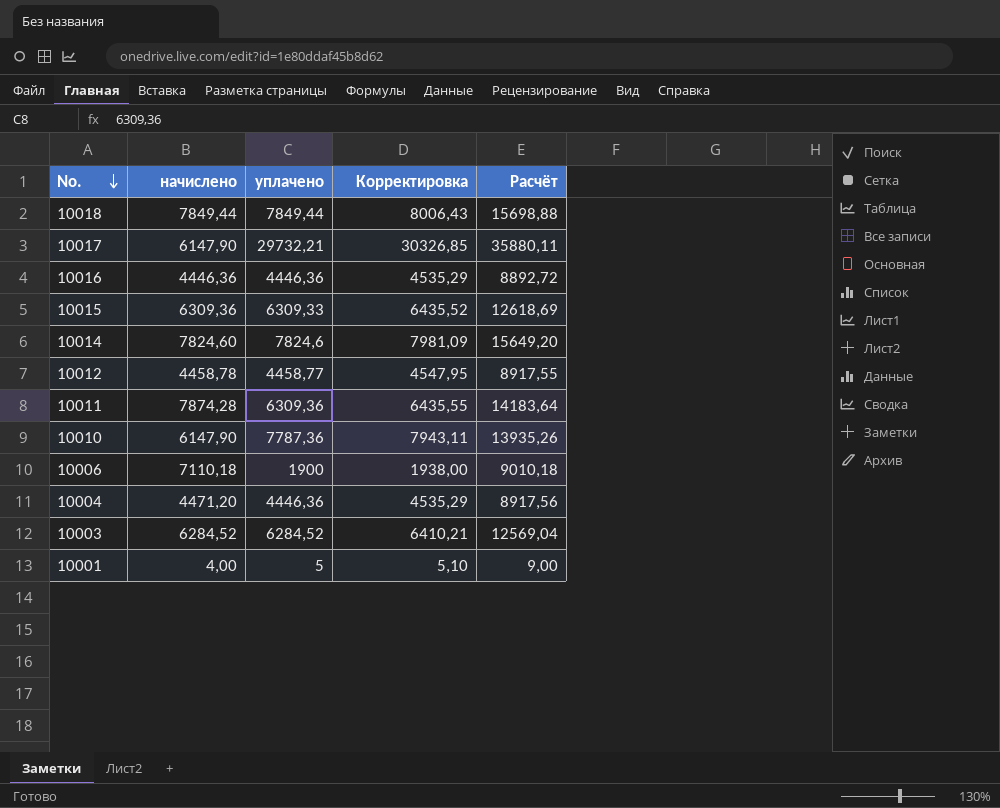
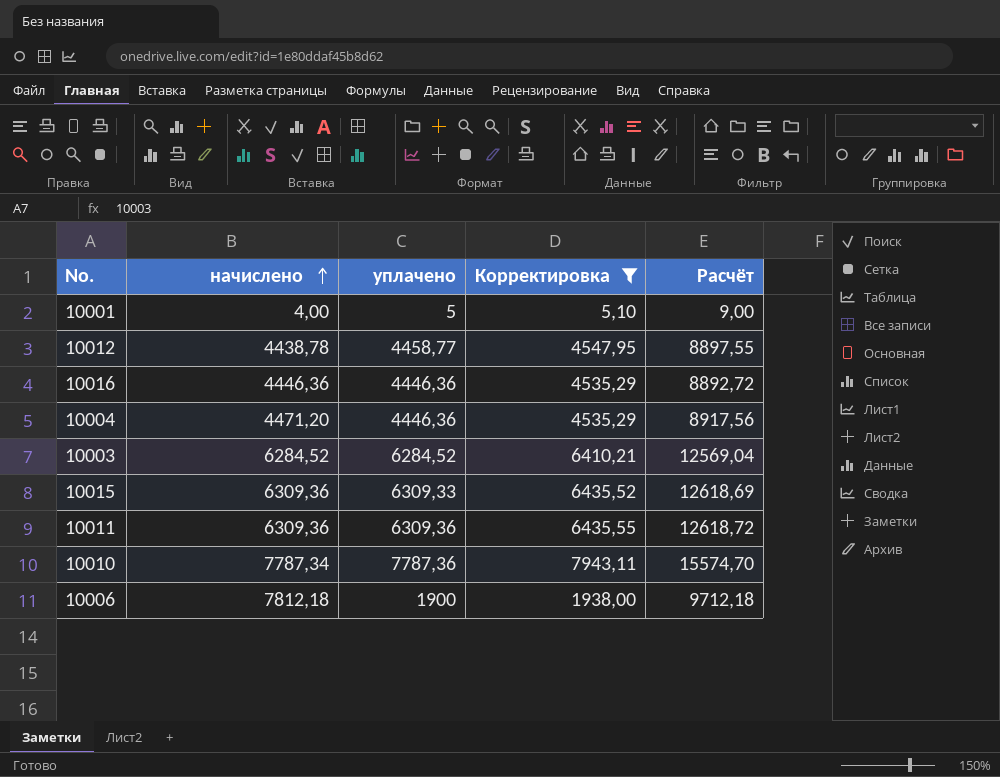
filter: none -> Корректировка <= 7943,11
row order: No. descending -> начислено ascending
10012 | начислено: 4458,78 -> 4438,78
10012 | Расчёт: 8917,55 -> 8897,55
10011 | начислено: 7874,28 -> 6309,36
10011 | Расчёт: 14183,64 -> 12618,72
10010 | начислено: 6147,90 -> 7787,34
10010 | Расчёт: 13935,26 -> 15574,70
10006 | начислено: 7110,18 -> 7812,18
10006 | Расчёт: 9010,18 -> 9712,18

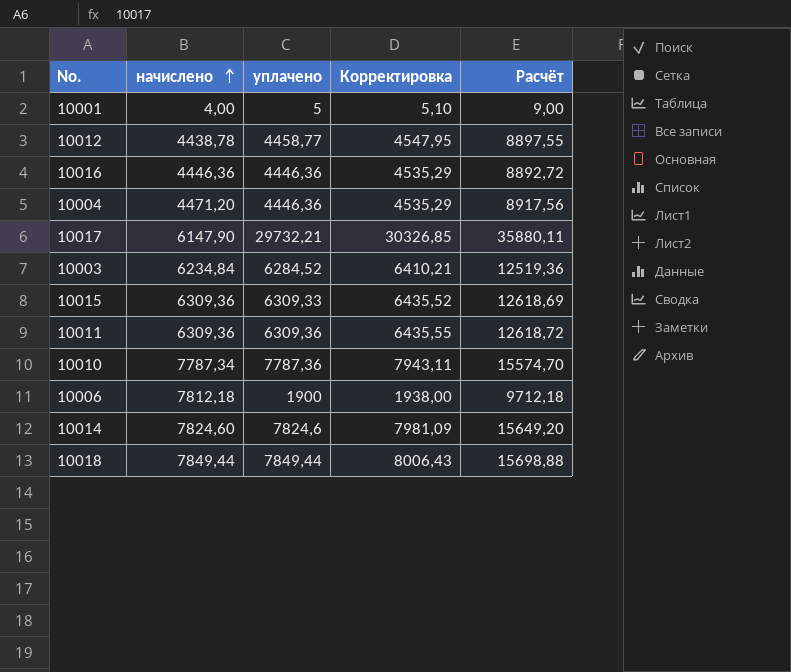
filter: Корректировка <= 7943,11 -> none
10003 | начислено: 6284,52 -> 6234,84
10003 | Расчёт: 12569,04 -> 12519,36

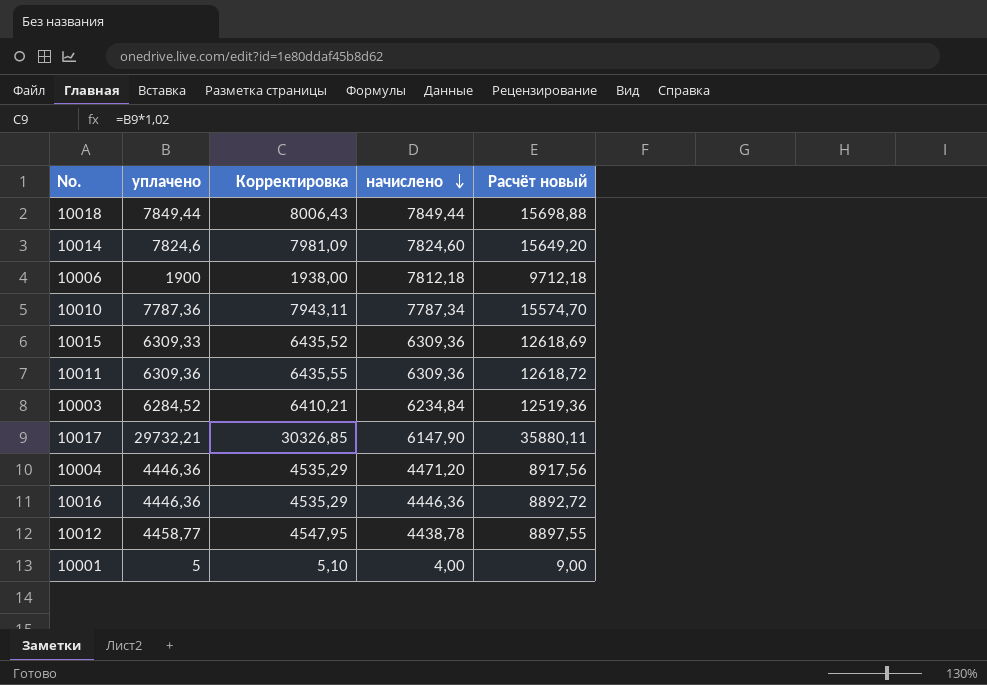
row order: начислено ascending -> начислено descending
column начислено | position: 2 -> 4
column name: Расчёт -> Расчёт новый

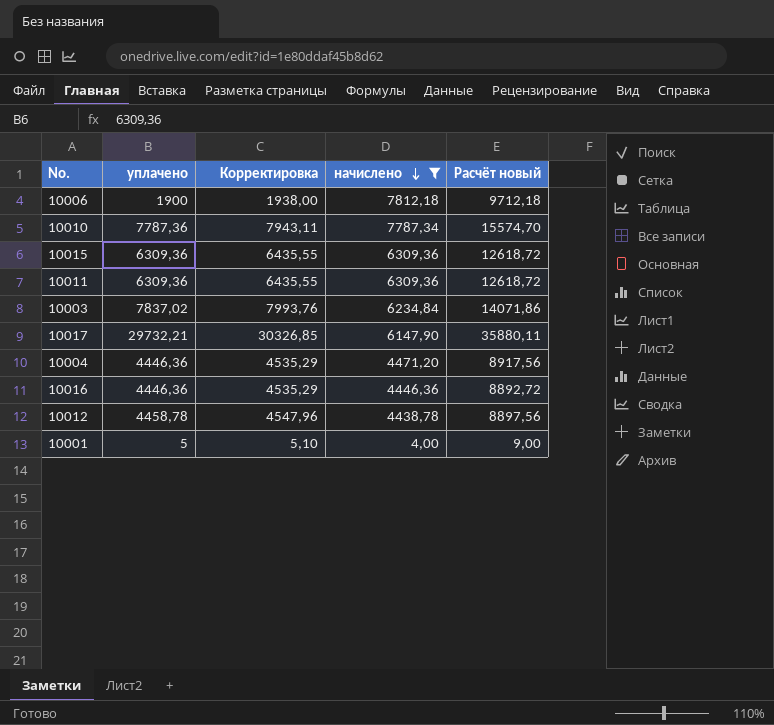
filter: none -> начислено <= 7812,18
10015 | уплачено: 6309,33 -> 6309,36
10015 | Корректировка: 6435,52 -> 6435,55
10015 | Расчёт новый: 12618,69 -> 12618,72
10003 | уплачено: 6284,52 -> 7837,02
10003 | Корректировка: 6410,21 -> 7993,76
10003 | Расчёт новый: 12519,36 -> 14071,86
10012 | уплачено: 4458,77 -> 4458,78
10012 | Корректировка: 4547,95 -> 4547,96
10012 | Расчёт новый: 8897,55 -> 8897,56

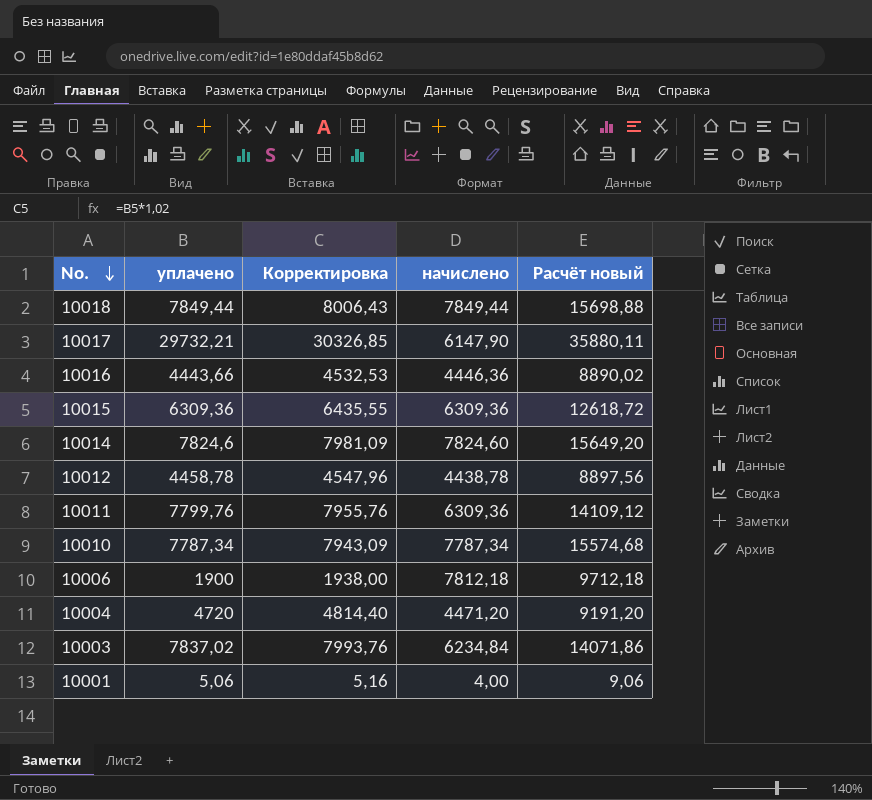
filter: начислено <= 7812,18 -> none
row order: начислено descending -> No. descending
10016 | уплачено: 4446,36 -> 4443,66
10016 | Корректировка: 4535,29 -> 4532,53
10016 | Расчёт новый: 8892,72 -> 8890,02
10011 | уплачено: 6309,36 -> 7799,76
10011 | Корректировка: 6435,55 -> 7955,76
10011 | Расчёт новый: 12618,72 -> 14109,12
10010 | уплачено: 7787,36 -> 7787,34
10010 | Корректировка: 7943,11 -> 7943,09
10010 | Расчёт новый: 15574,70 -> 15574,68
10004 | уплачено: 4446,36 -> 4720
10004 | Корректировка: 4535,29 -> 4814,40
10004 | Расчёт новый: 8917,56 -> 9191,20
10001 | уплачено: 5 -> 5,06
10001 | Корректировка: 5,10 -> 5,16
10001 | Расчёт новый: 9,00 -> 9,06

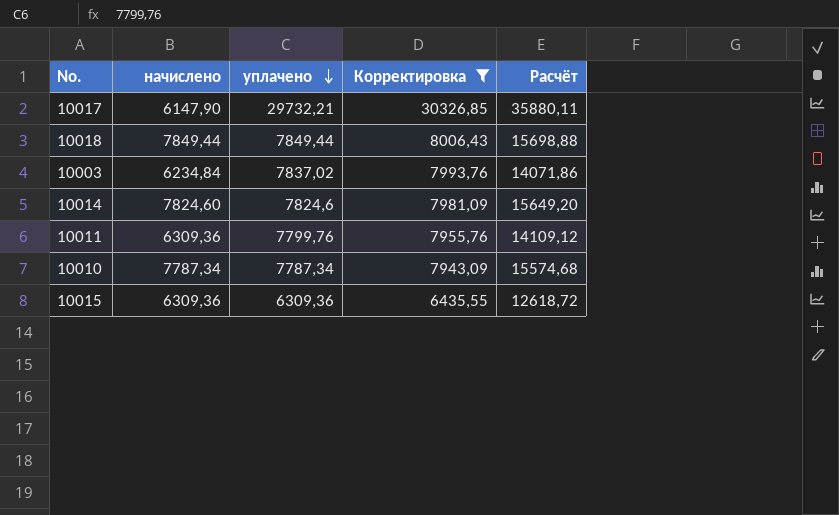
filter: none -> Корректировка >= 6435,55
row order: No. descending -> уплачено descending
column начислено | position: 4 -> 2
column name: Расчёт новый -> Расчёт

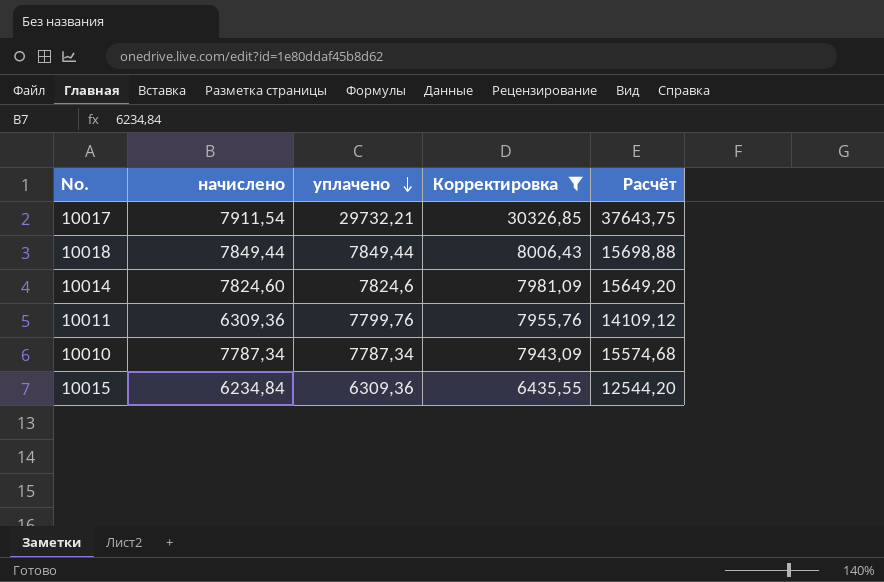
row 10003: 6234,84 | 7837,02 | 7993,76 | 14071,86 -> none
10017 | начислено: 6147,90 -> 7911,54
10017 | Расчёт: 35880,11 -> 37643,75
10015 | начислено: 6309,36 -> 6234,84
10015 | Расчёт: 12618,72 -> 12544,20

